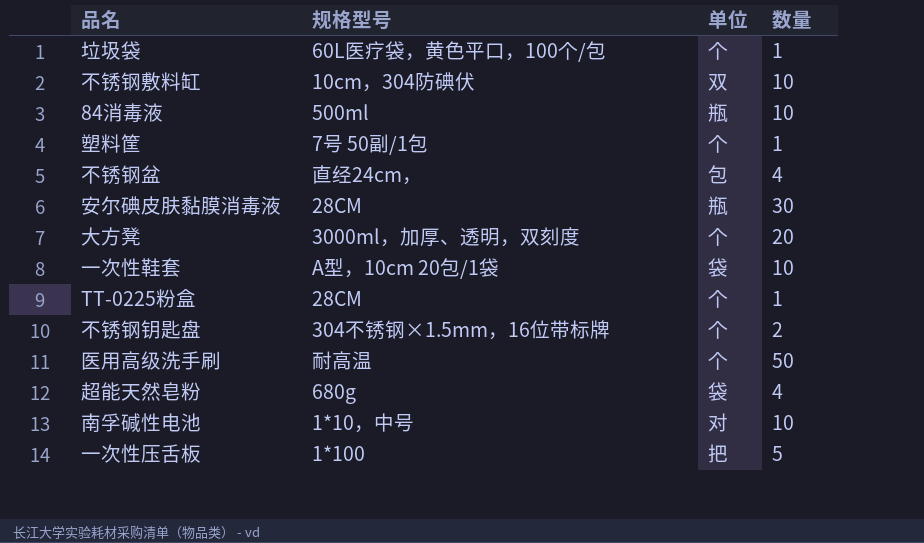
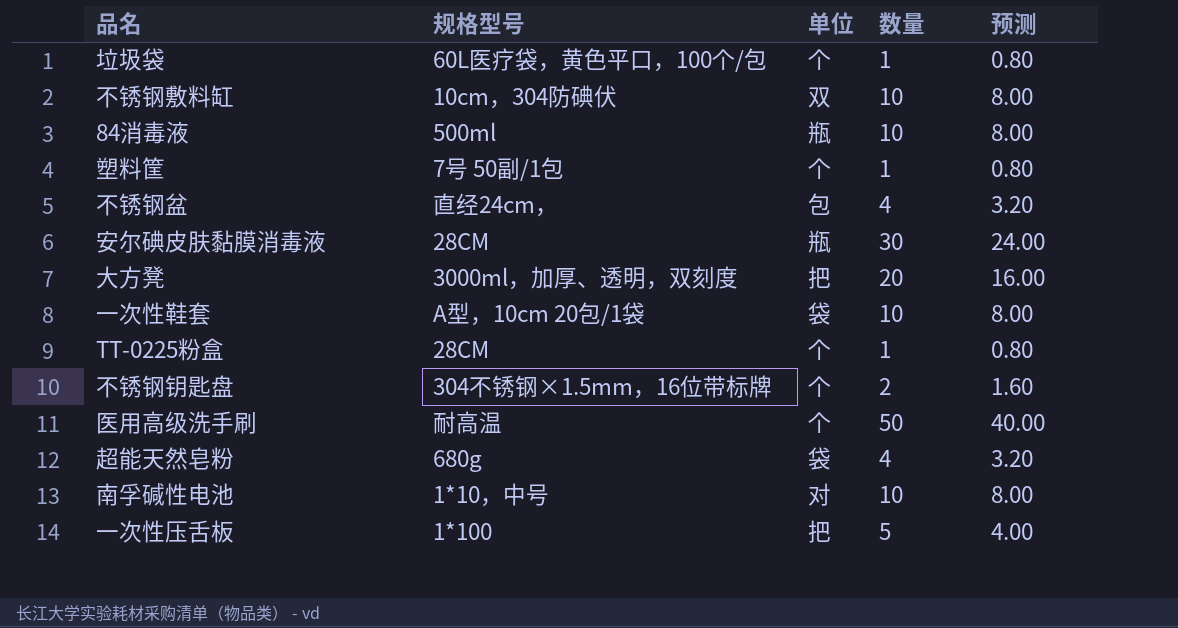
column 预测 | formula: none -> [数量] * 0.8
大方凳 | 单位: 个 -> 把

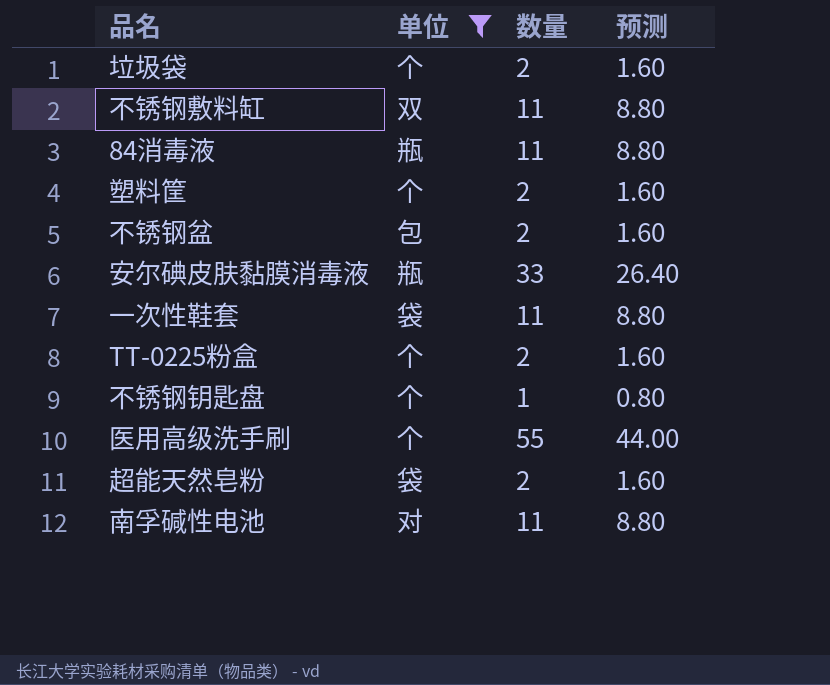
filter: none -> 单位 != 把
column 规格型号 | position: 2 -> none
垃圾袋 | 数量: 1 -> 2
垃圾袋 | 预测: 0.80 -> 1.60
不锈钢敷料缸 | 数量: 10 -> 11
不锈钢敷料缸 | 预测: 8.00 -> 8.80
84消毒液 | 数量: 10 -> 11
84消毒液 | 预测: 8.00 -> 8.80
塑料筐 | 数量: 1 -> 2
塑料筐 | 预测: 0.80 -> 1.60
不锈钢盆 | 数量: 4 -> 2
不锈钢盆 | 预测: 3.20 -> 1.60
安尔碘皮肤黏膜消毒液 | 数量: 30 -> 33
安尔碘皮肤黏膜消毒液 | 预测: 24.00 -> 26.40
一次性鞋套 | 数量: 10 -> 11
一次性鞋套 | 预测: 8.00 -> 8.80
TT-0225粉盒 | 数量: 1 -> 2
TT-0225粉盒 | 预测: 0.80 -> 1.60
不锈钢钥匙盘 | 数量: 2 -> 1
不锈钢钥匙盘 | 预测: 1.60 -> 0.80
医用高级洗手刷 | 数量: 50 -> 55
医用高级洗手刷 | 预测: 40.00 -> 44.00
超能天然皂粉 | 数量: 4 -> 2
超能天然皂粉 | 预测: 3.20 -> 1.60
南孚碱性电池 | 数量: 10 -> 11
南孚碱性电池 | 预测: 8.00 -> 8.80

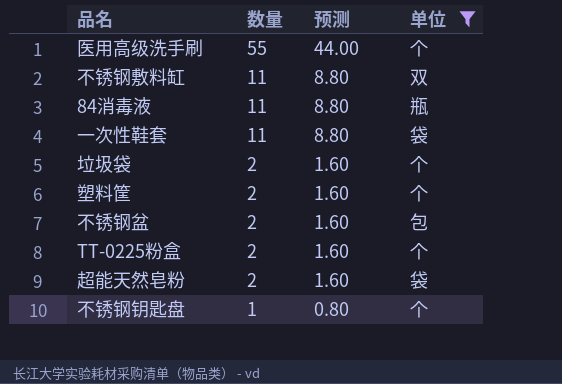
row order: none -> 数量 descending
column 单位 | position: 2 -> 4
row 安尔碘皮肤黏膜消毒液: 瓶 | 33 | 26.40 -> none
row 南孚碱性电池: 对 | 11 | 8.80 -> none

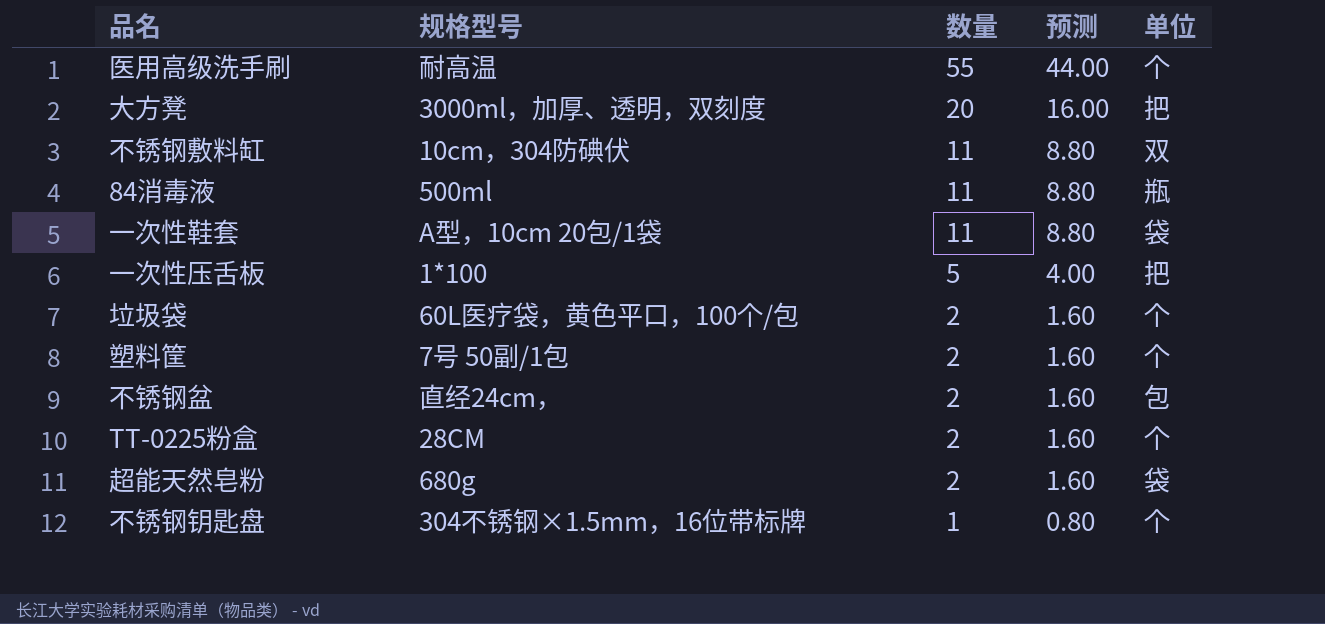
filter: 单位 != 把 -> none
column 规格型号 | position: none -> 2

